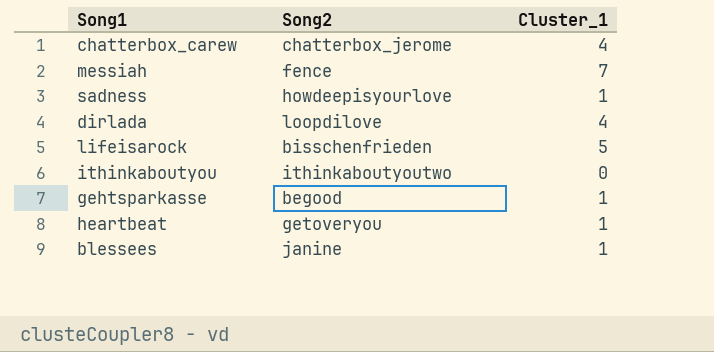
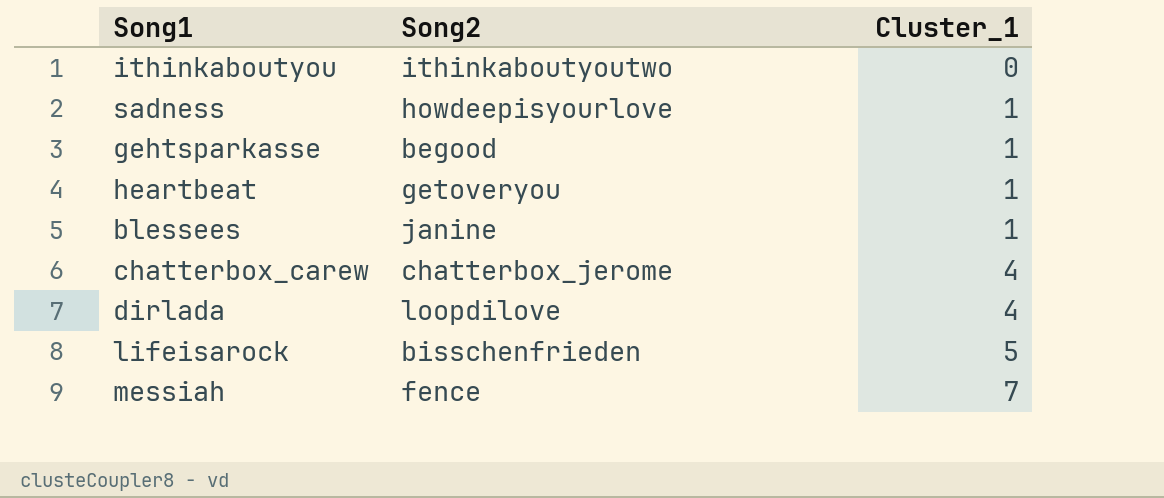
row order: none -> Cluster_1 ascending

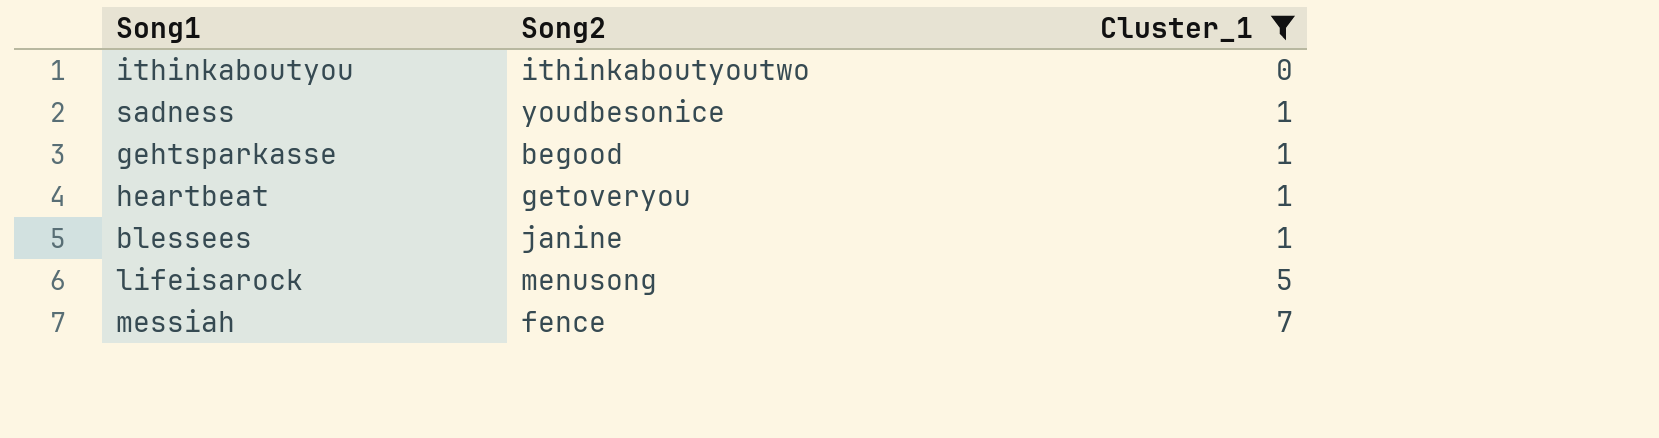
filter: none -> Cluster_1 != 4
sadness | Song2: howdeepisyourlove -> youdbesonice
lifeisarock | Song2: bisschenfrieden -> menusong

